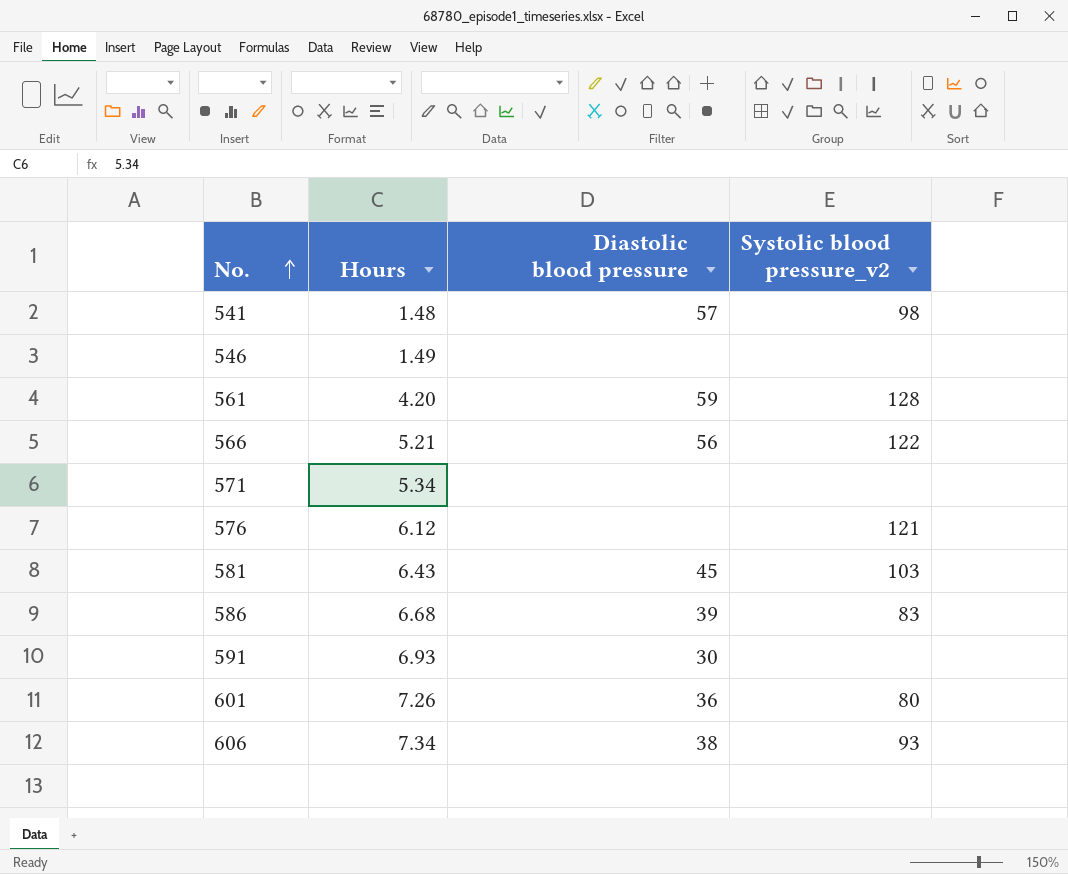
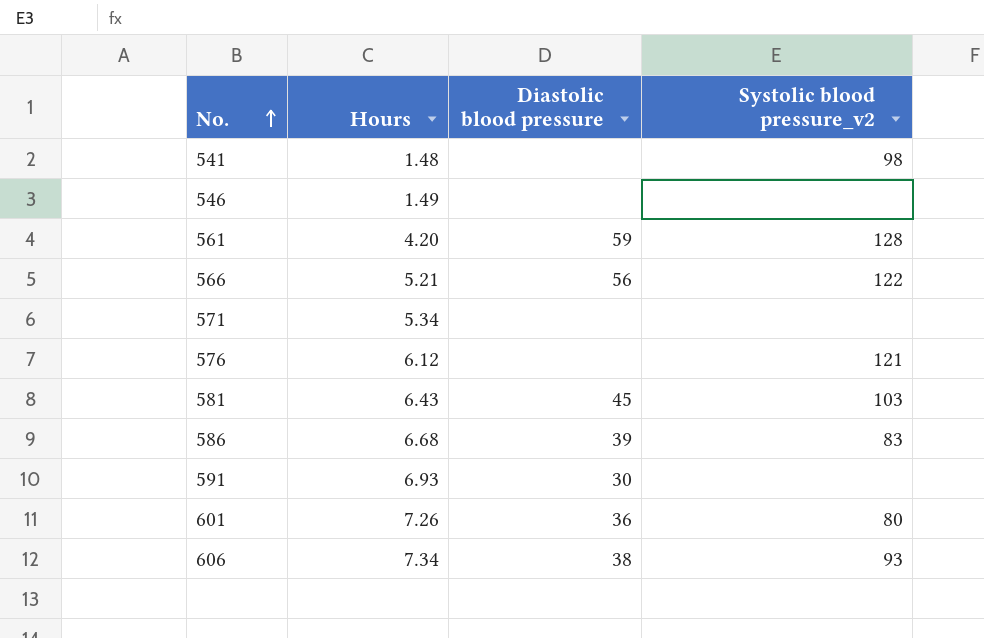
541 | Diastolic blood pressure: 57 -> none

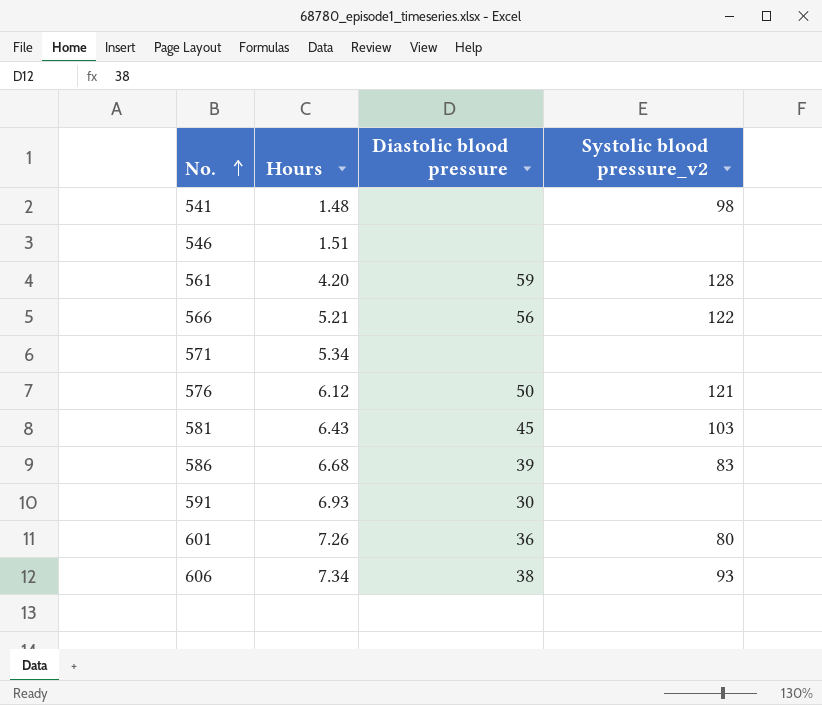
546 | Hours: 1.49 -> 1.51
576 | Diastolic blood pressure: none -> 50

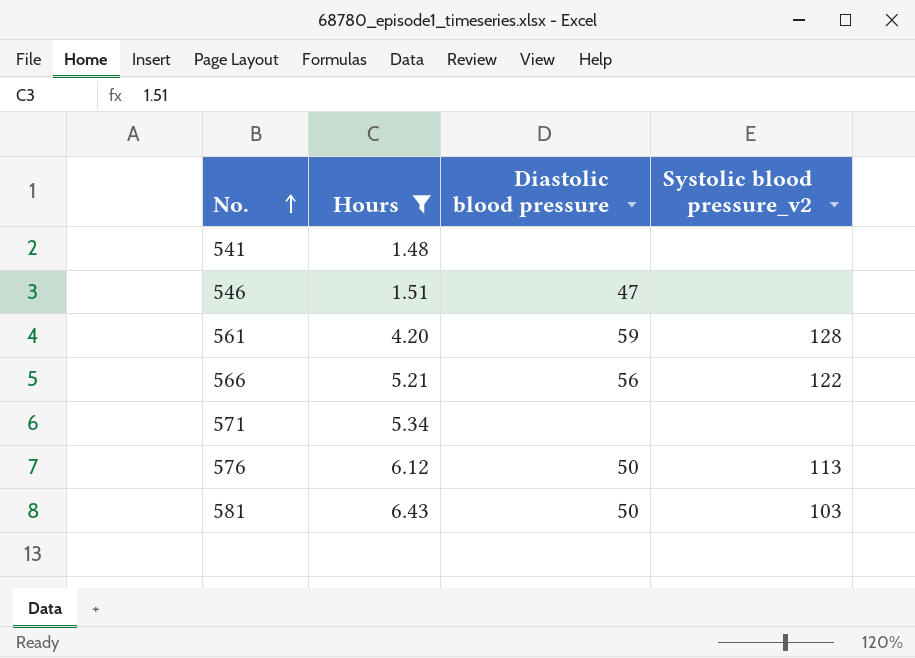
filter: none -> Hours <= 6.43
541 | Systolic blood pressure_v2: 98 -> none
546 | Diastolic blood pressure: none -> 47
576 | Systolic blood pressure_v2: 121 -> 113
581 | Diastolic blood pressure: 45 -> 50

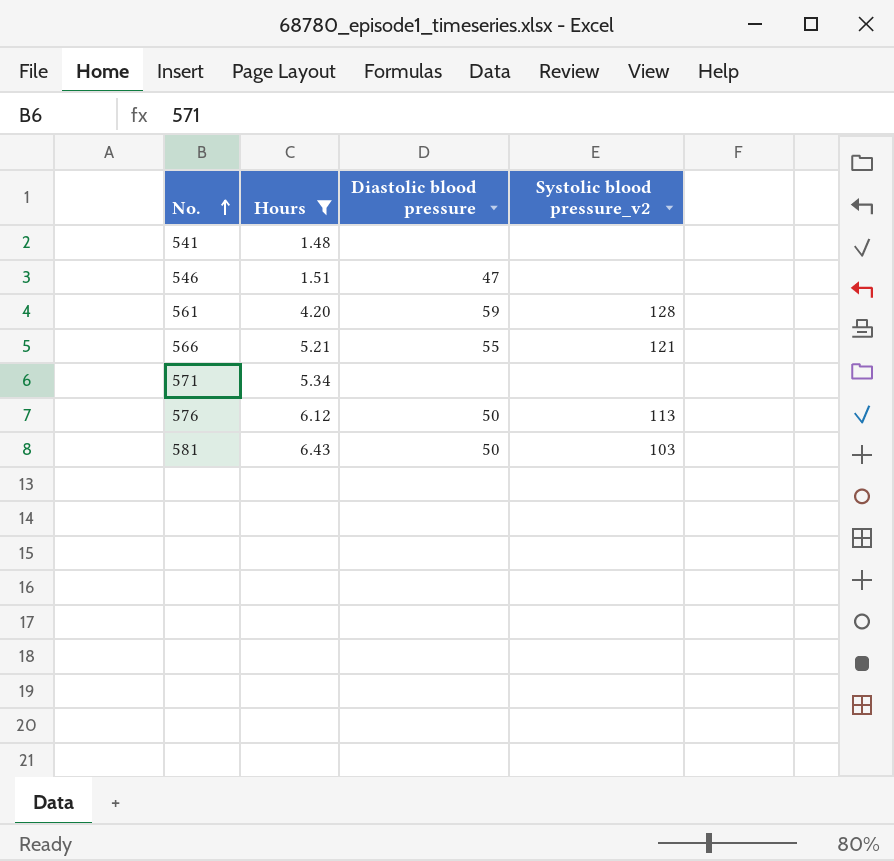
566 | Diastolic blood pressure: 56 -> 55
566 | Systolic blood pressure_v2: 122 -> 121

